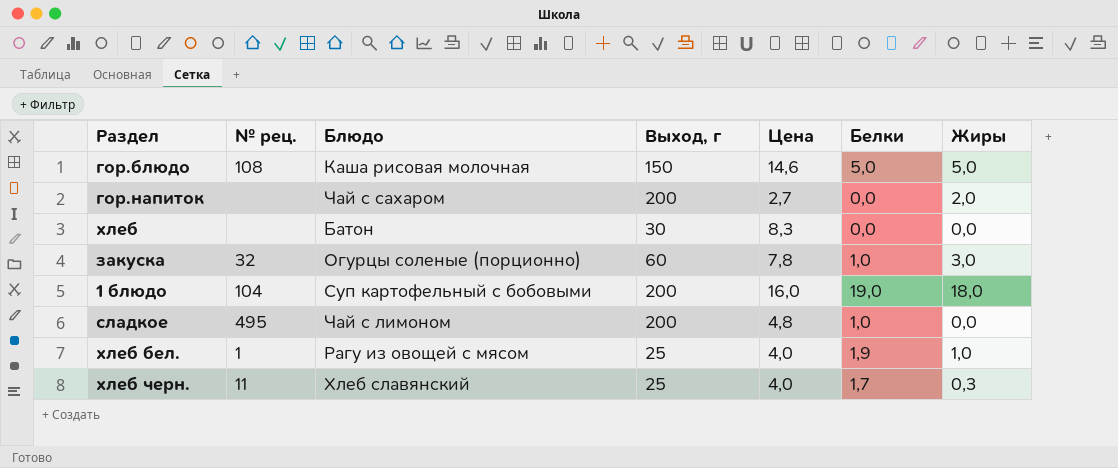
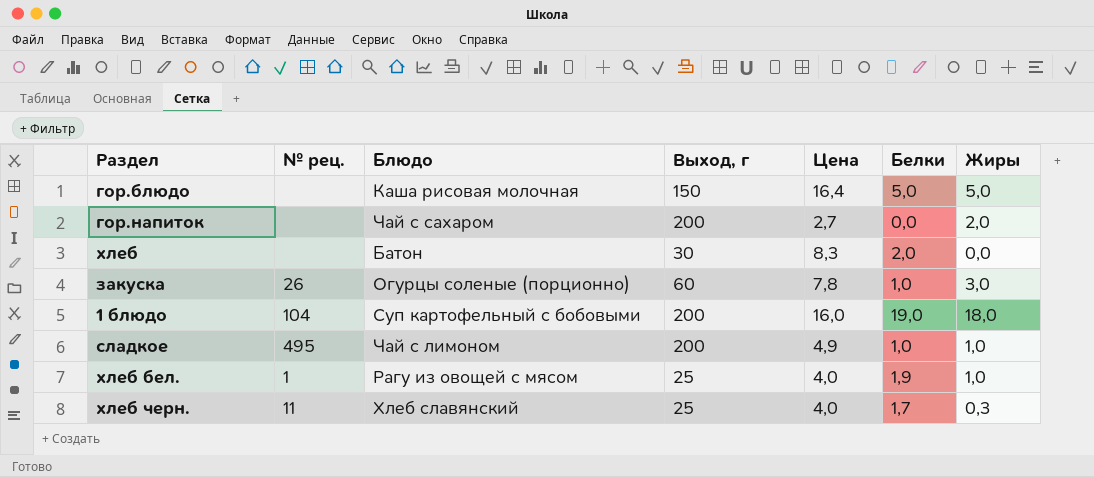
гор.блюдо | № рец.: 108 -> none
гор.блюдо | Цена: 14,6 -> 16,4
хлеб | Белки: 0,0 -> 2,0
закуска | № рец.: 32 -> 26
сладкое | Цена: 4,8 -> 4,9
сладкое | Жиры: 0,0 -> 1,0

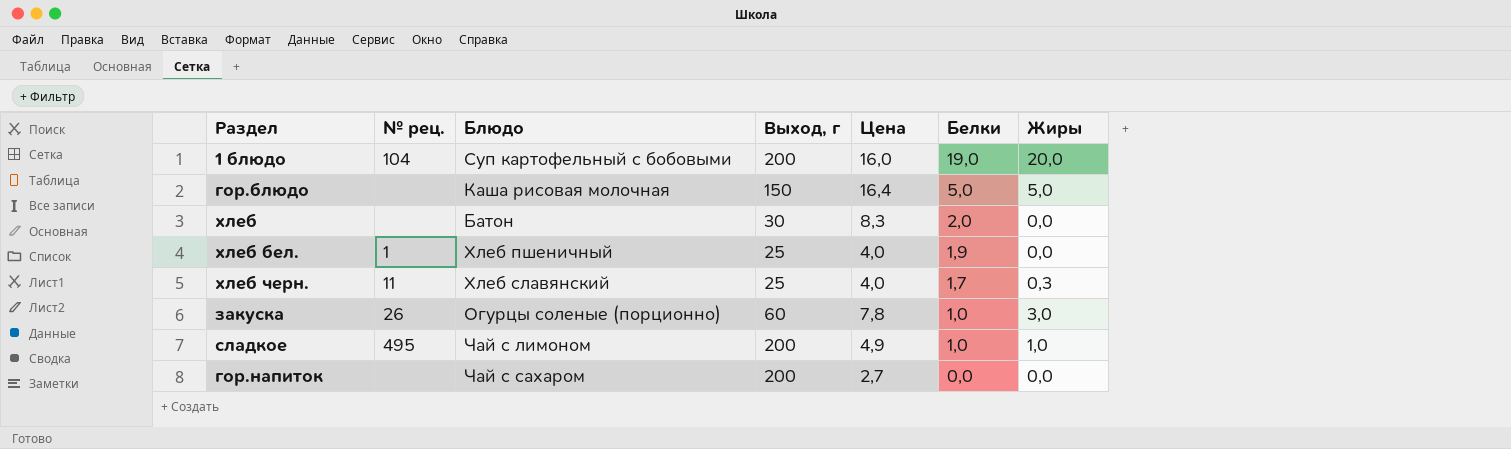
row order: none -> Белки descending
1 блюдо | Жиры: 18,0 -> 20,0
хлеб бел. | Блюдо: Рагу из овощей с мясом -> Хлеб пшеничный
хлеб бел. | Жиры: 1,0 -> 0,0
гор.напиток | Жиры: 2,0 -> 0,0

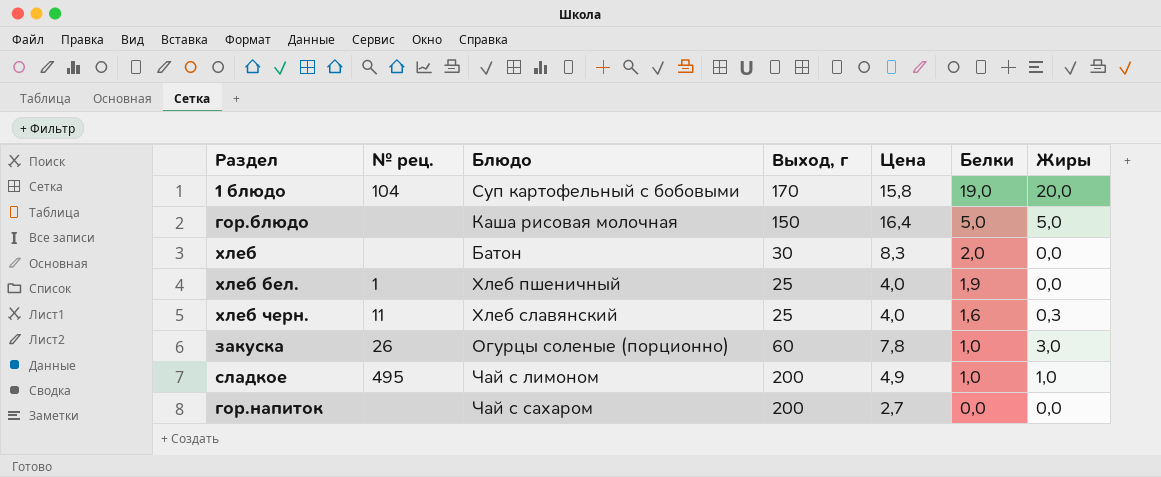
1 блюдо | Выход, г: 200 -> 170
1 блюдо | Цена: 16,0 -> 15,8
хлеб черн. | Белки: 1,7 -> 1,6

